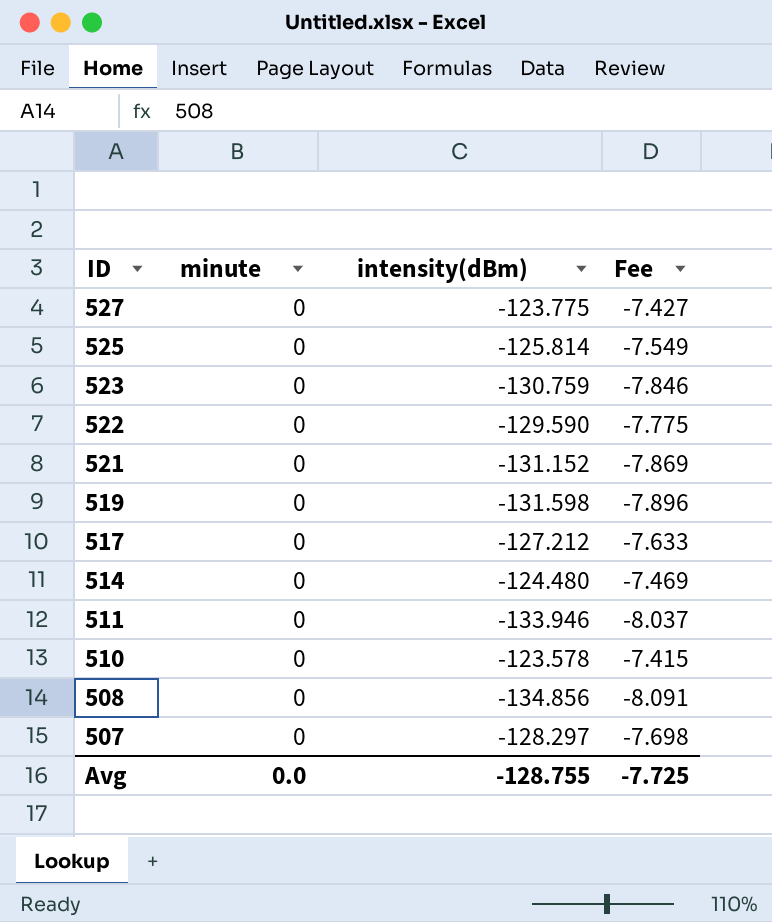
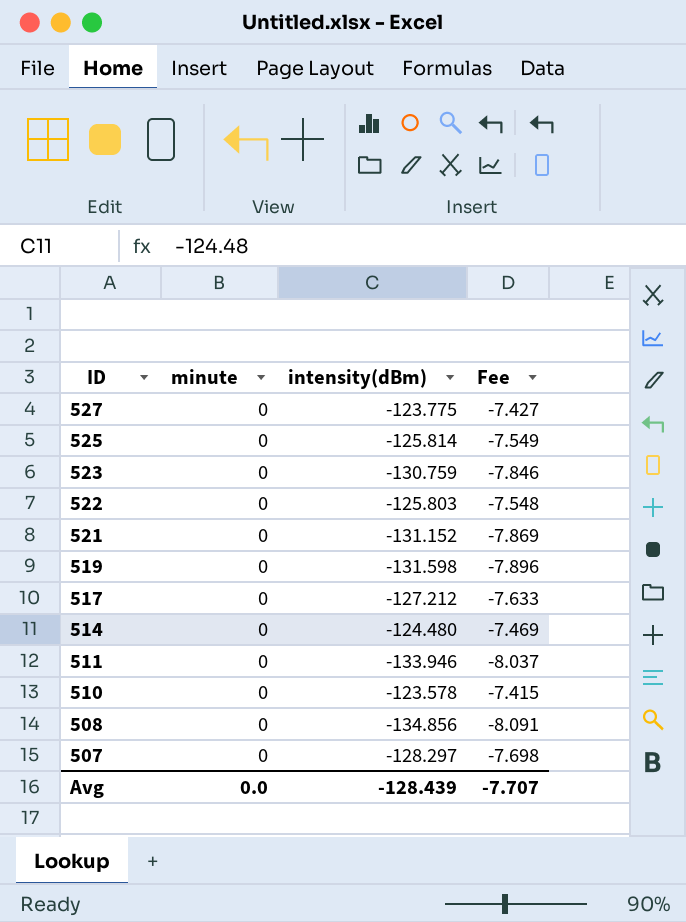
522 | intensity(dBm): -129.590 -> -125.803
522 | Fee: -7.775 -> -7.548
Avg | intensity(dBm): -128.755 -> -128.439
Avg | Fee: -7.725 -> -7.707

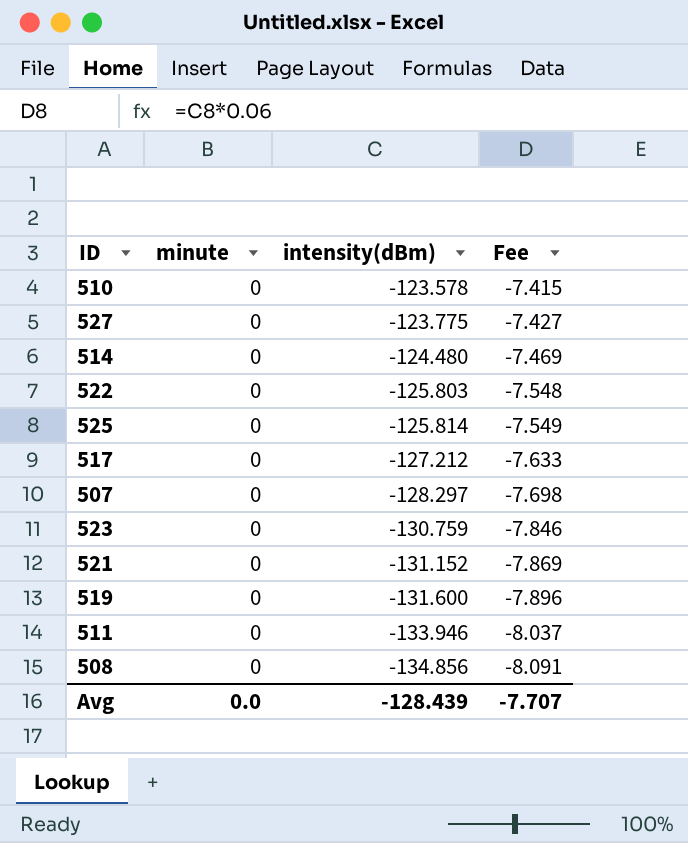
row order: ID descending -> intensity(dBm) descending
519 | intensity(dBm): -131.598 -> -131.600

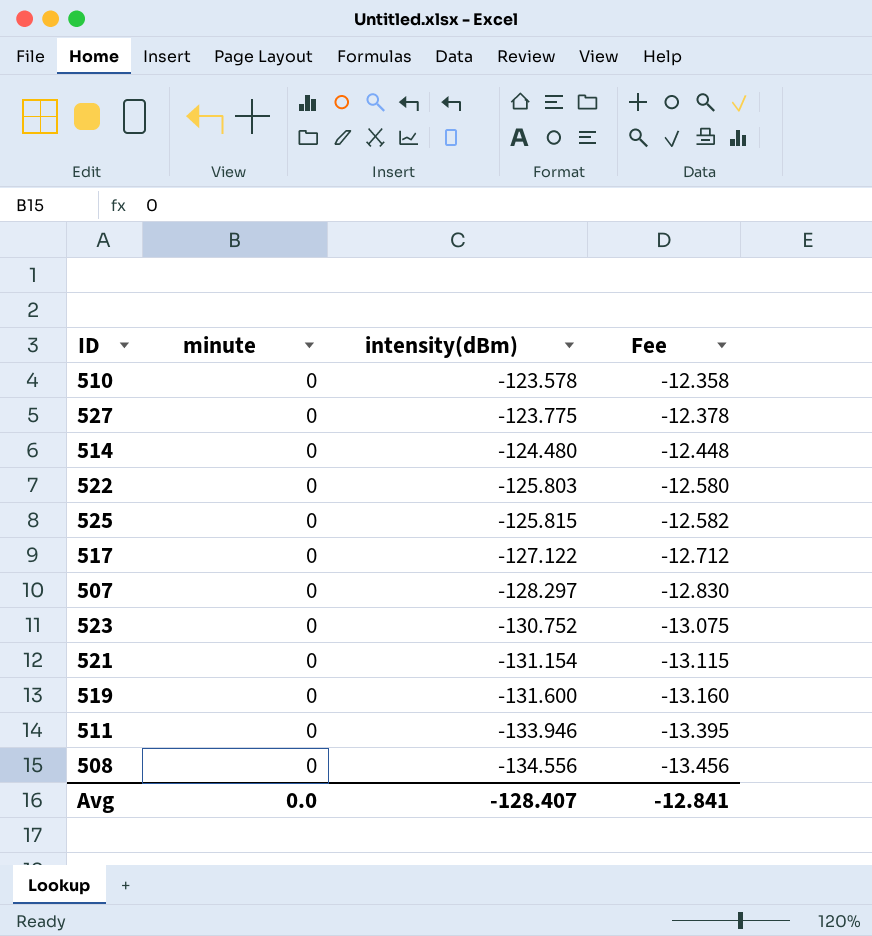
column Fee | formula: [intensity(dBm)] * 0.06 -> [intensity(dBm)] * 0.1
525 | intensity(dBm): -125.814 -> -125.815
517 | intensity(dBm): -127.212 -> -127.122
523 | intensity(dBm): -130.759 -> -130.752
521 | intensity(dBm): -131.152 -> -131.154
508 | intensity(dBm): -134.856 -> -134.556
Avg | intensity(dBm): -128.439 -> -128.407
Avg | Fee: -7.707 -> -12.841

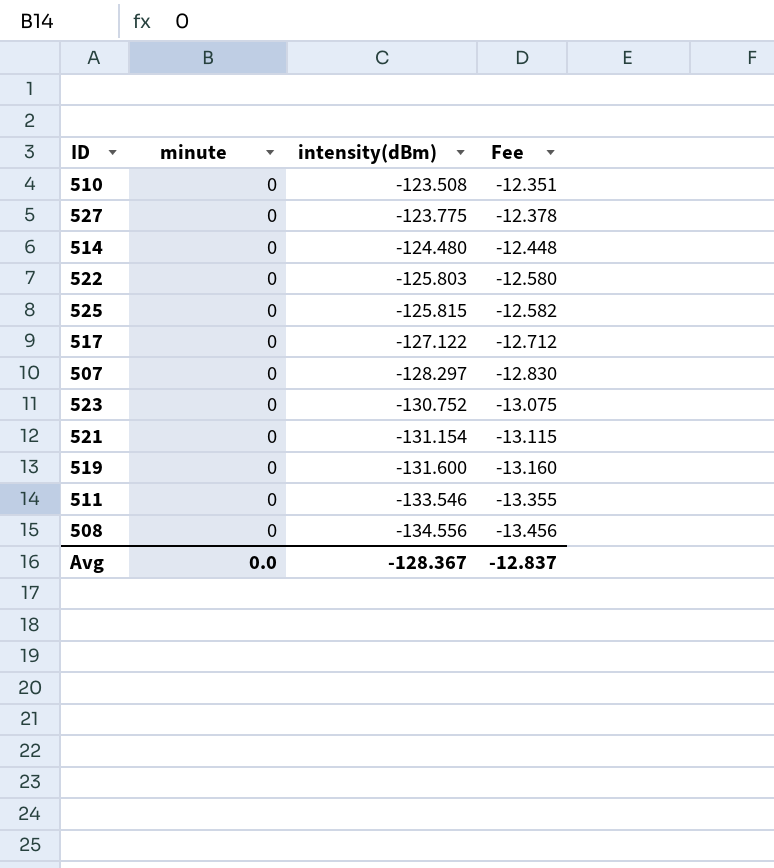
510 | intensity(dBm): -123.578 -> -123.508
510 | Fee: -12.358 -> -12.351
511 | intensity(dBm): -133.946 -> -133.546
511 | Fee: -13.395 -> -13.355
Avg | intensity(dBm): -128.407 -> -128.367
Avg | Fee: -12.841 -> -12.837

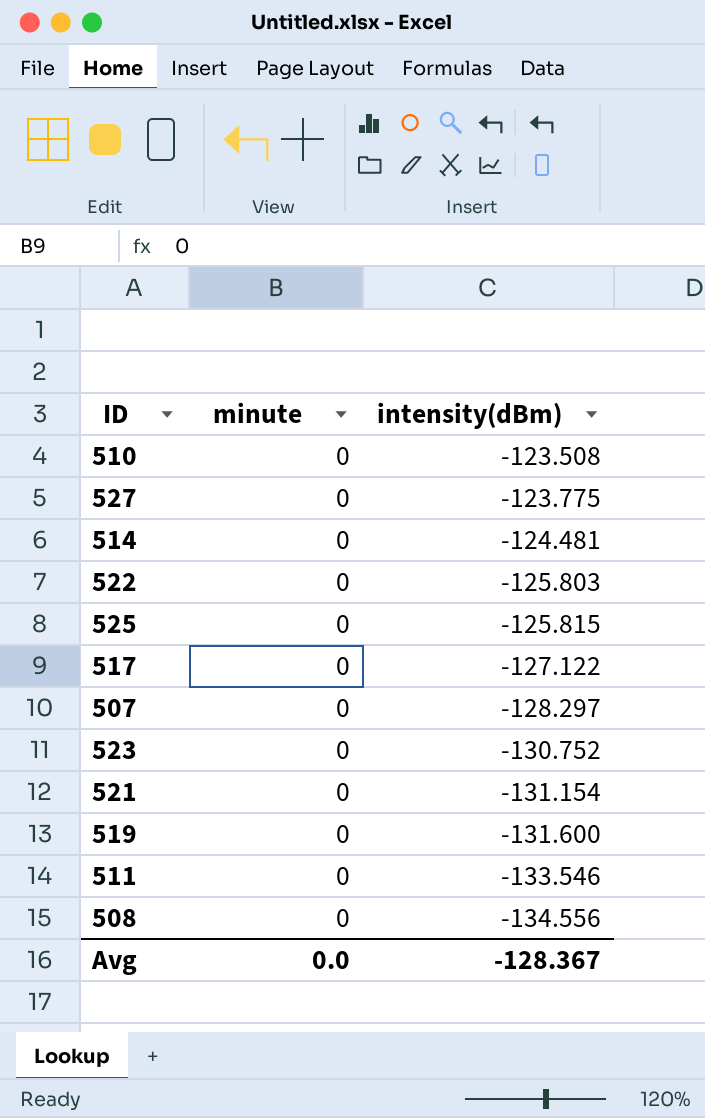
column Fee | formula: [intensity(dBm)] * 0.1 -> none
514 | intensity(dBm): -124.480 -> -124.481

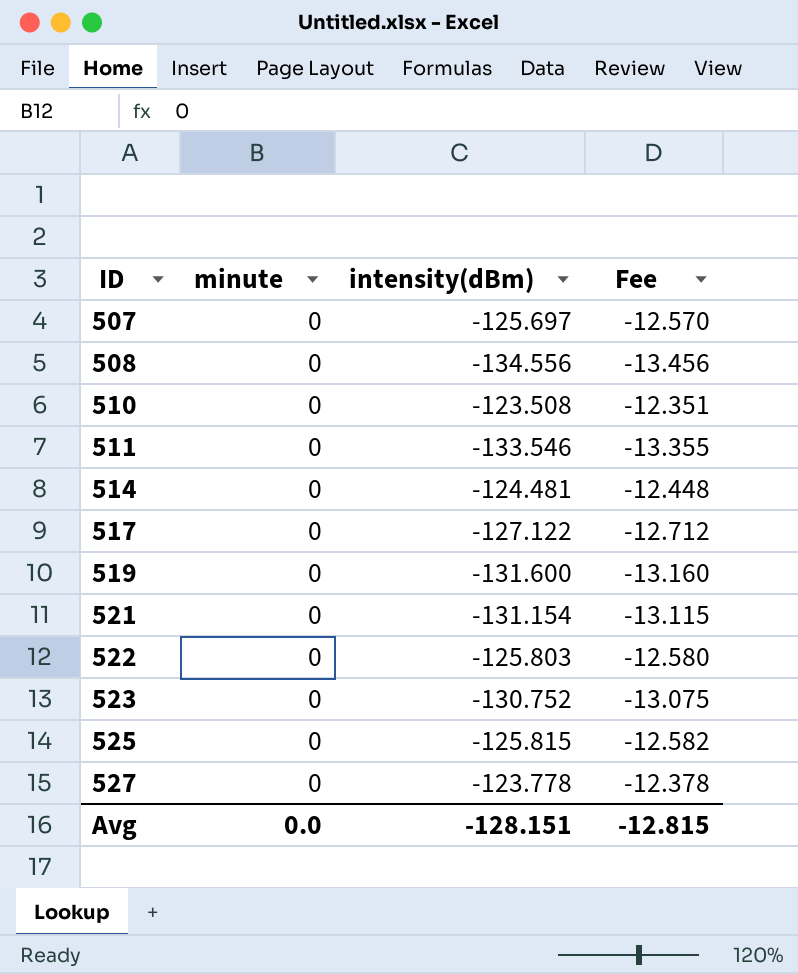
row order: intensity(dBm) descending -> ID ascending
column Fee | formula: none -> [intensity(dBm)] * 0.1
507 | intensity(dBm): -128.297 -> -125.697
527 | intensity(dBm): -123.775 -> -123.778
Avg | intensity(dBm): -128.367 -> -128.151

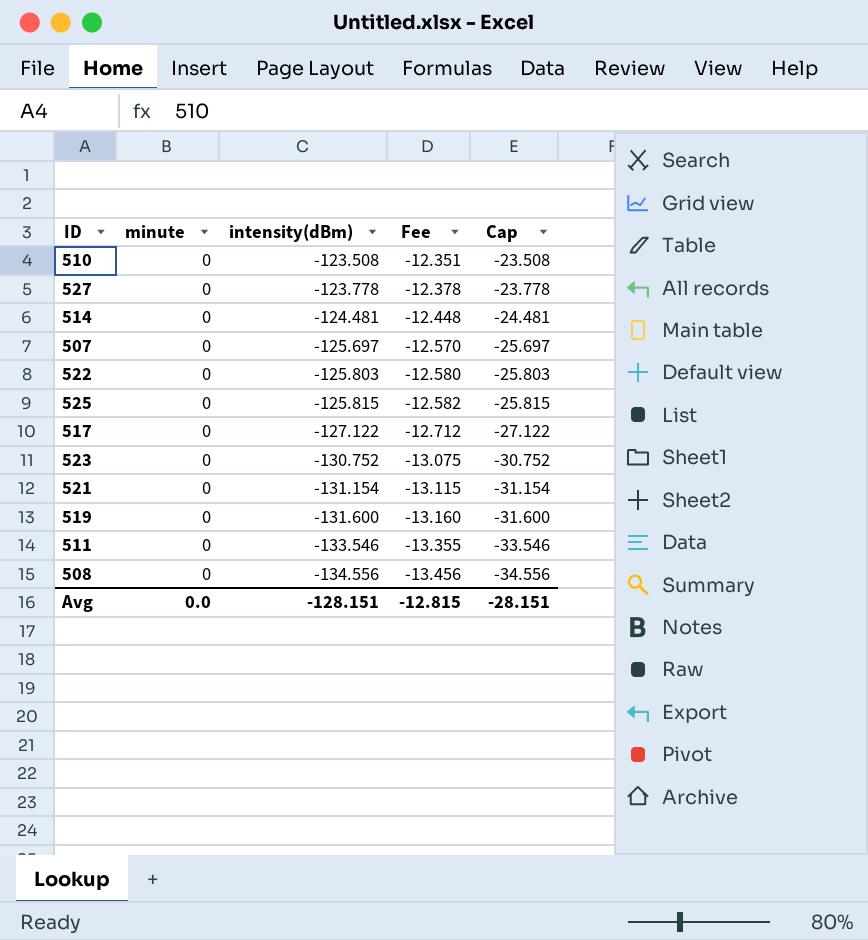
row order: ID ascending -> intensity(dBm) descending
column Cap | formula: none -> [intensity(dBm)] + 100

